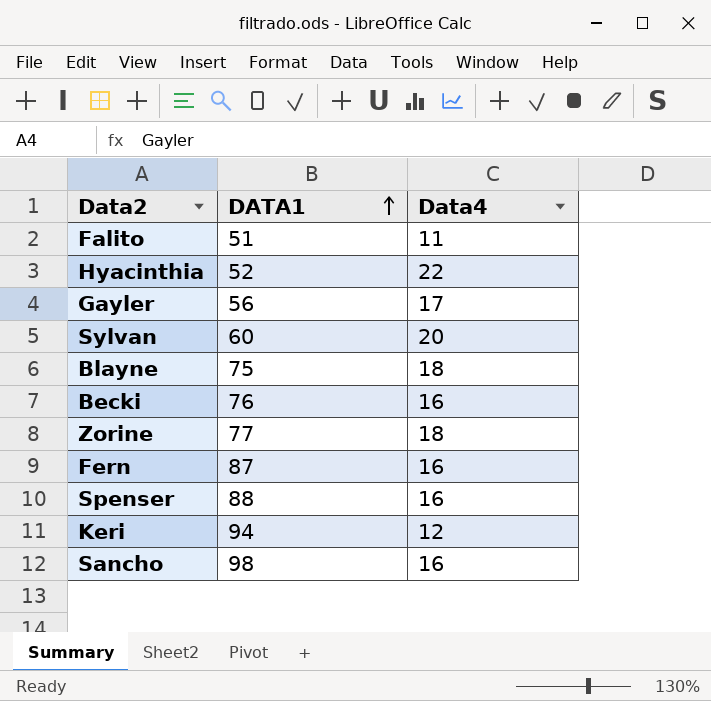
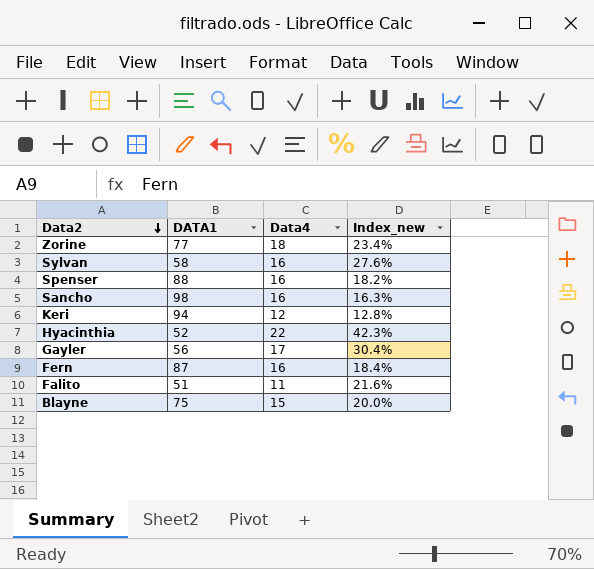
row order: DATA1 ascending -> Data2 descending
column Index_new | formula: none -> [Data4] / [DATA1]
row Becki: 76 | 16 -> none
Sylvan | DATA1: 60 -> 58
Sylvan | Data4: 20 -> 16
Blayne | Data4: 18 -> 15

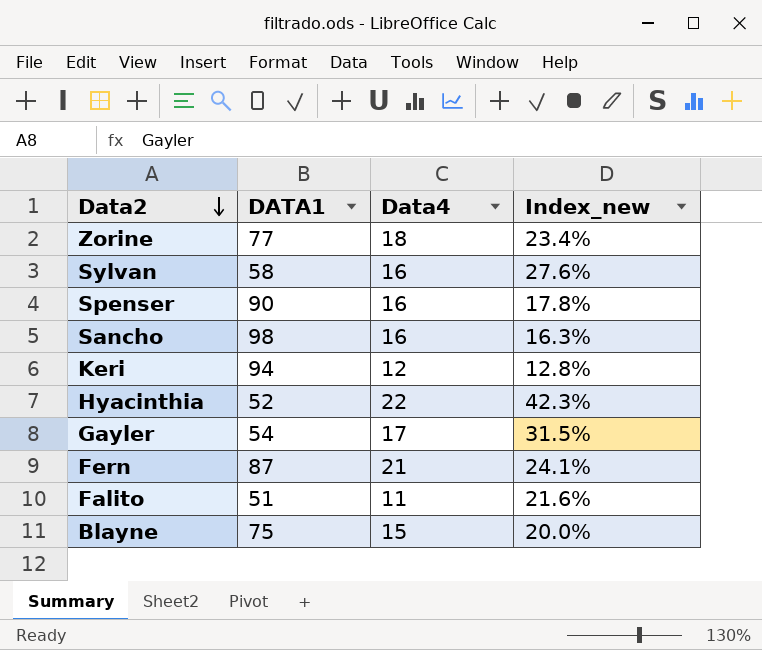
Spenser | DATA1: 88 -> 90
Spenser | Index_new: 18.2% -> 17.8%
Gayler | DATA1: 56 -> 54
Gayler | Index_new: 30.4% -> 31.5%
Fern | Data4: 16 -> 21
Fern | Index_new: 18.4% -> 24.1%

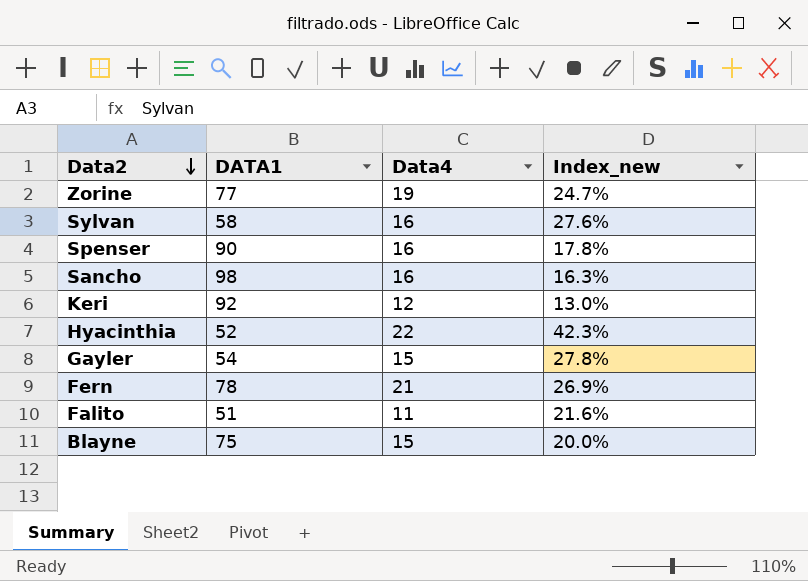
Zorine | Data4: 18 -> 19
Zorine | Index_new: 23.4% -> 24.7%
Keri | DATA1: 94 -> 92
Keri | Index_new: 12.8% -> 13.0%
Gayler | Data4: 17 -> 15
Gayler | Index_new: 31.5% -> 27.8%
Fern | DATA1: 87 -> 78
Fern | Index_new: 24.1% -> 26.9%

